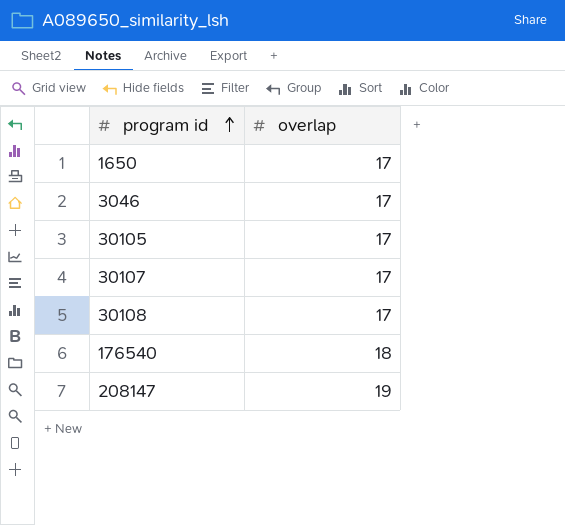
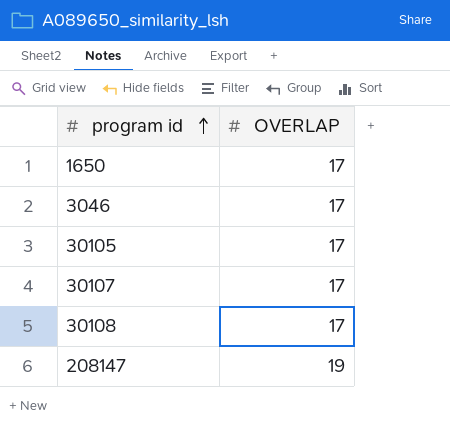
column name: overlap -> OVERLAP
row 176540: 18 -> none

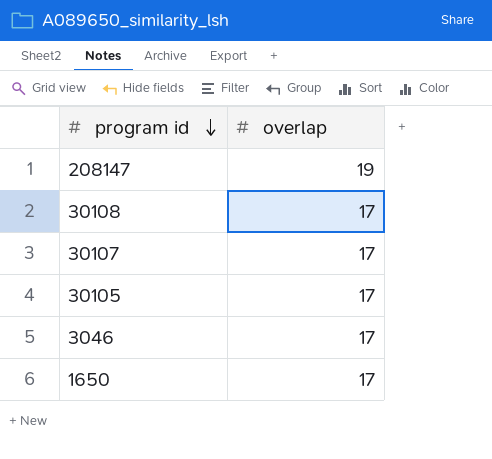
row order: program id ascending -> program id descending
column name: OVERLAP -> overlap

